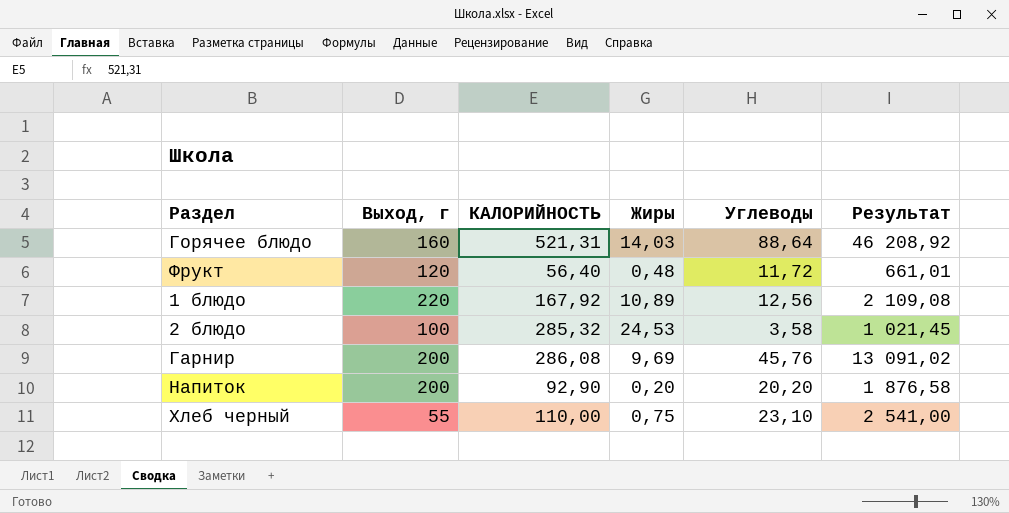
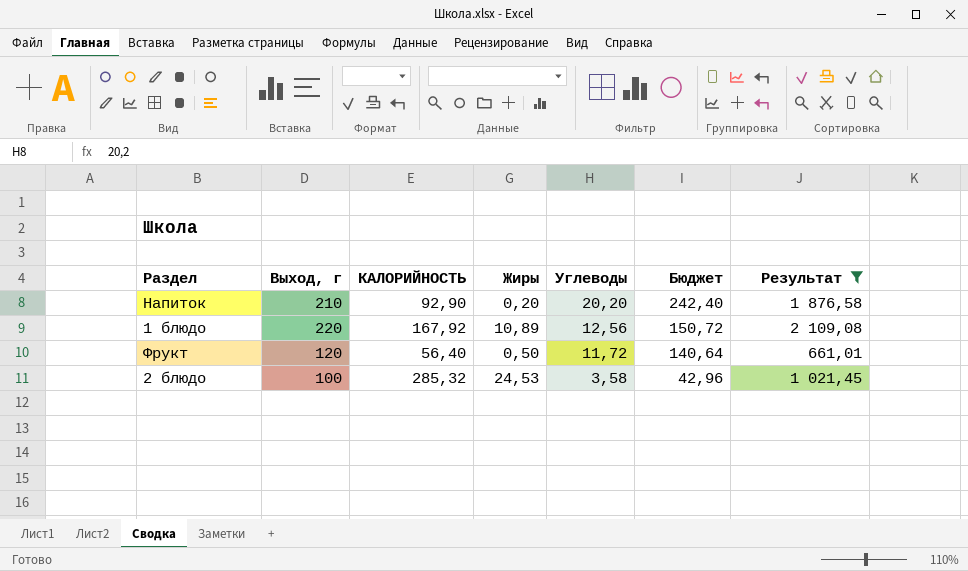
filter: none -> Результат <= 2 109,08
row order: none -> Углеводы descending
column Бюджет | formula: none -> [Углеводы] * 12
Напиток | Выход, г: 200 -> 210
Фрукт | Жиры: 0,48 -> 0,50

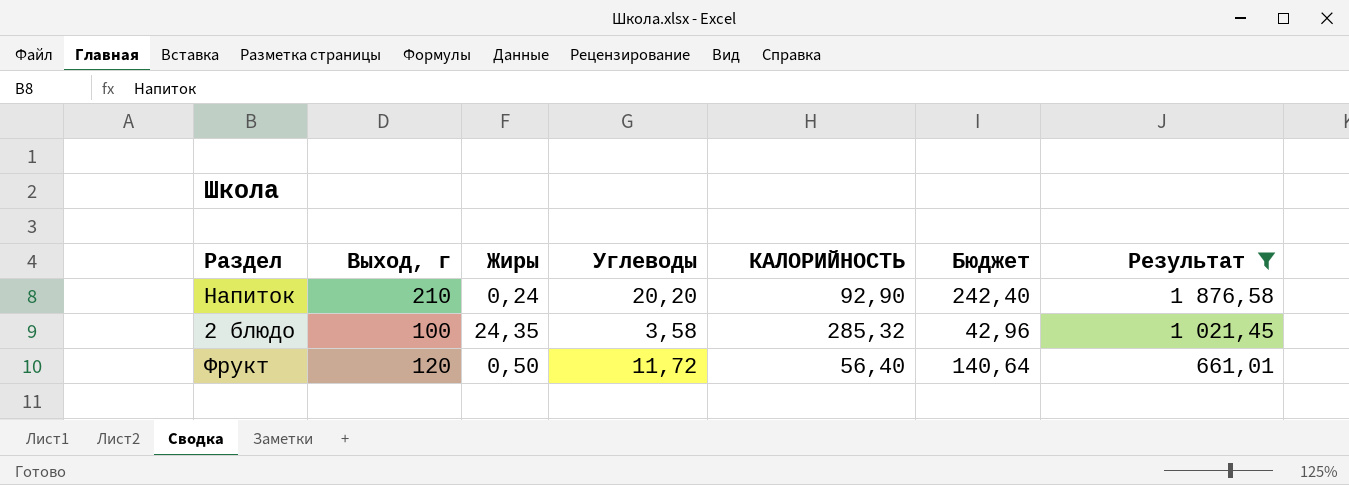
row order: Углеводы descending -> Результат descending
column КАЛОРИЙНОСТЬ | position: 3 -> 5
row 1 блюдо: 220 | 167,92 | 10,89 | 12,56 | 150,72 | 2 109,08 -> none
Напиток | Жиры: 0,20 -> 0,24
2 блюдо | Жиры: 24,53 -> 24,35

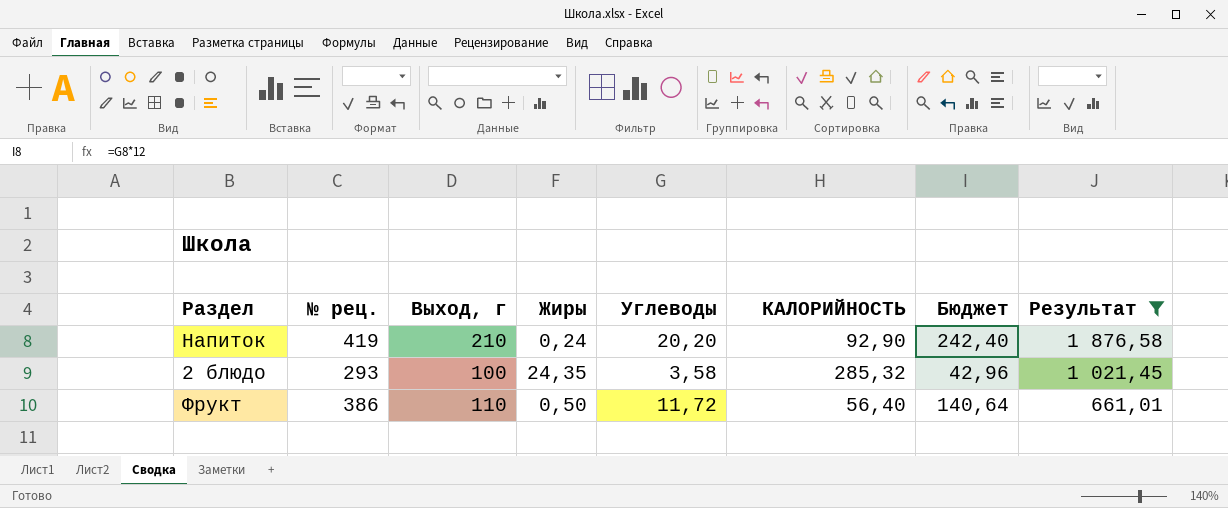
column № рец. | position: none -> 2
Фрукт | Выход, г: 120 -> 110

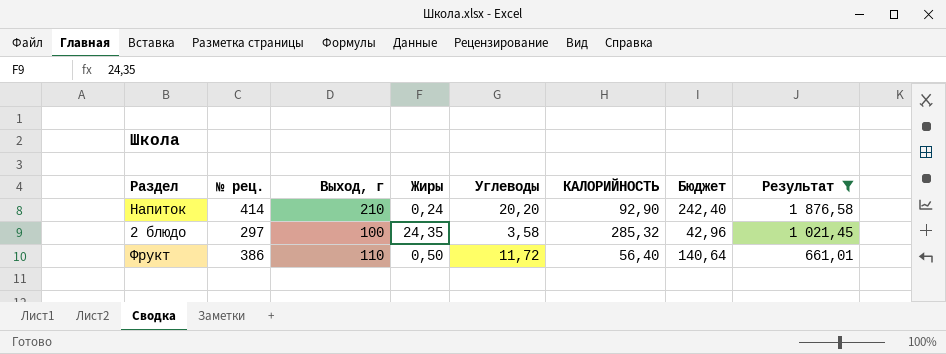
Напиток | № рец.: 419 -> 414
2 блюдо | № рец.: 293 -> 297

